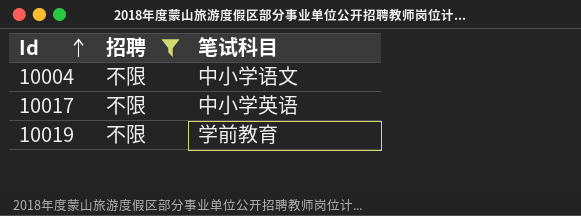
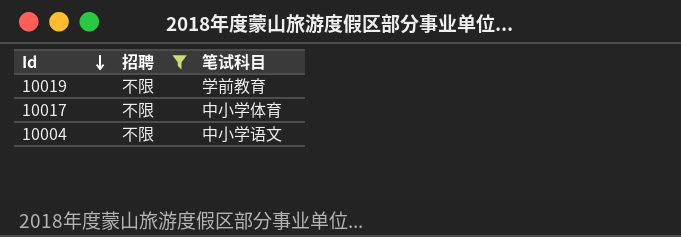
row order: Id ascending -> Id descending
10017 | 笔试科目: 中小学英语 -> 中小学体育

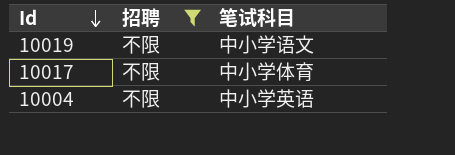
10019 | 笔试科目: 学前教育 -> 中小学语文
10004 | 笔试科目: 中小学语文 -> 中小学英语

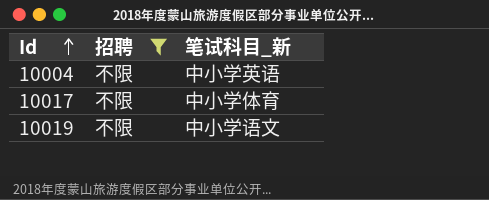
row order: Id descending -> Id ascending
column name: 笔试科目 -> 笔试科目_新

